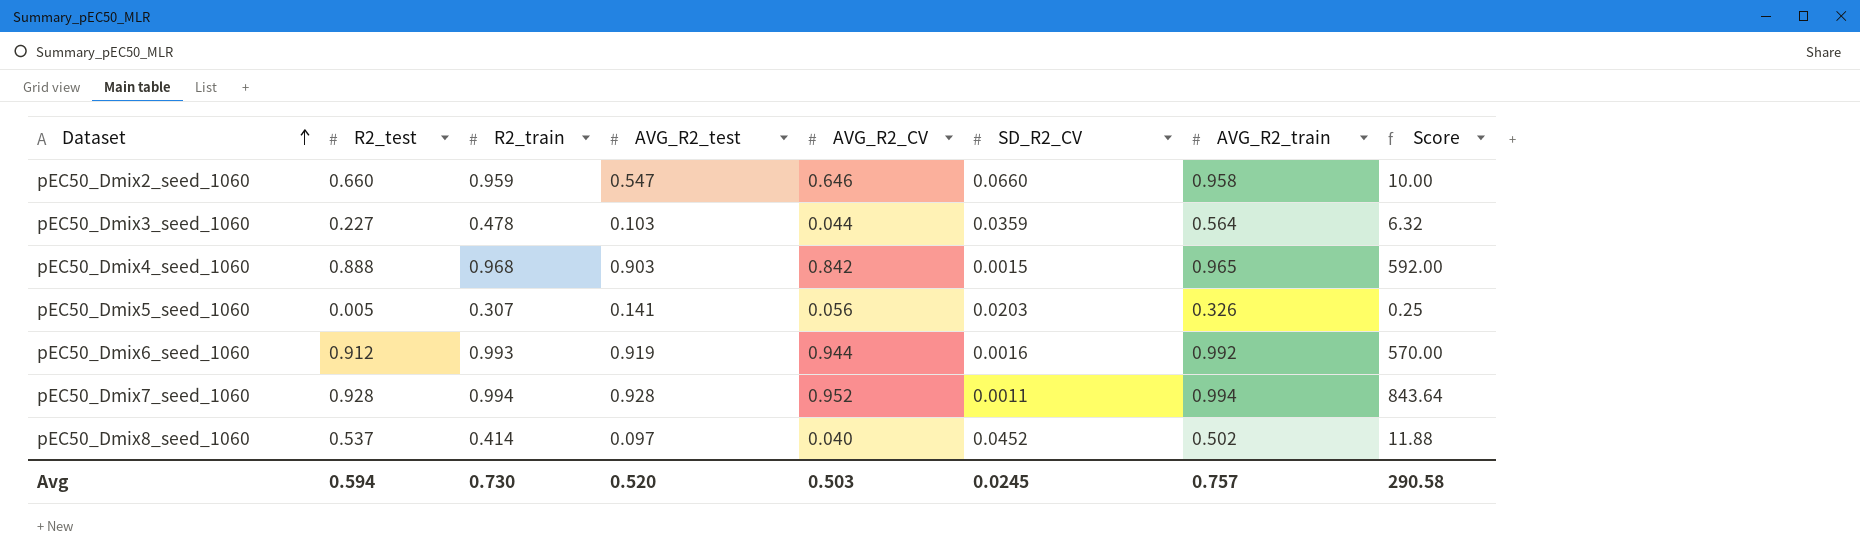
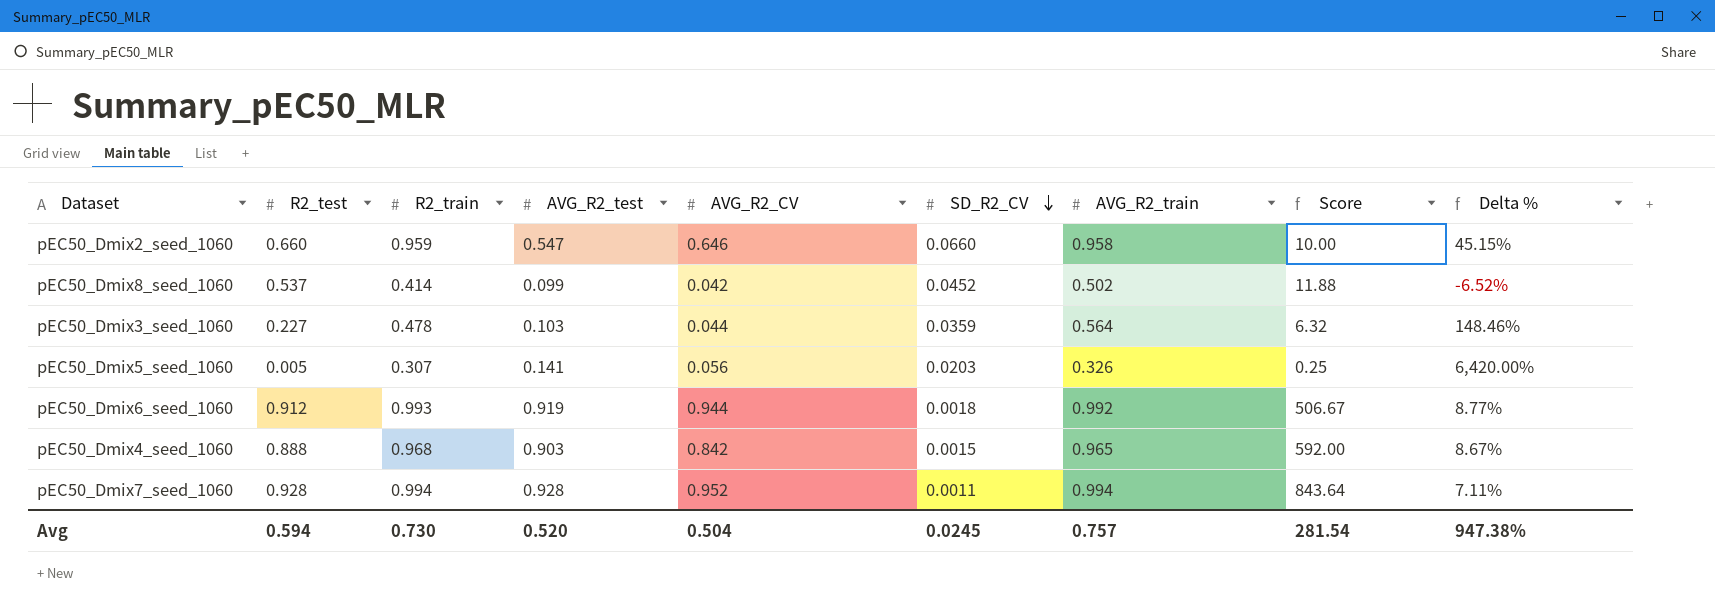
row order: Dataset ascending -> SD_R2_CV descending
column Delta % | formula: none -> ([AVG_R2_train] - [R2_test]) / [R2_test]
pEC50_Dmix8_seed_1060 | AVG_R2_test: 0.097 -> 0.099
pEC50_Dmix8_seed_1060 | AVG_R2_CV: 0.040 -> 0.042
pEC50_Dmix6_seed_1060 | SD_R2_CV: 0.0016 -> 0.0018
pEC50_Dmix6_seed_1060 | Score: 570.00 -> 506.67
Avg | AVG_R2_CV: 0.503 -> 0.504
Avg | Score: 290.58 -> 281.54

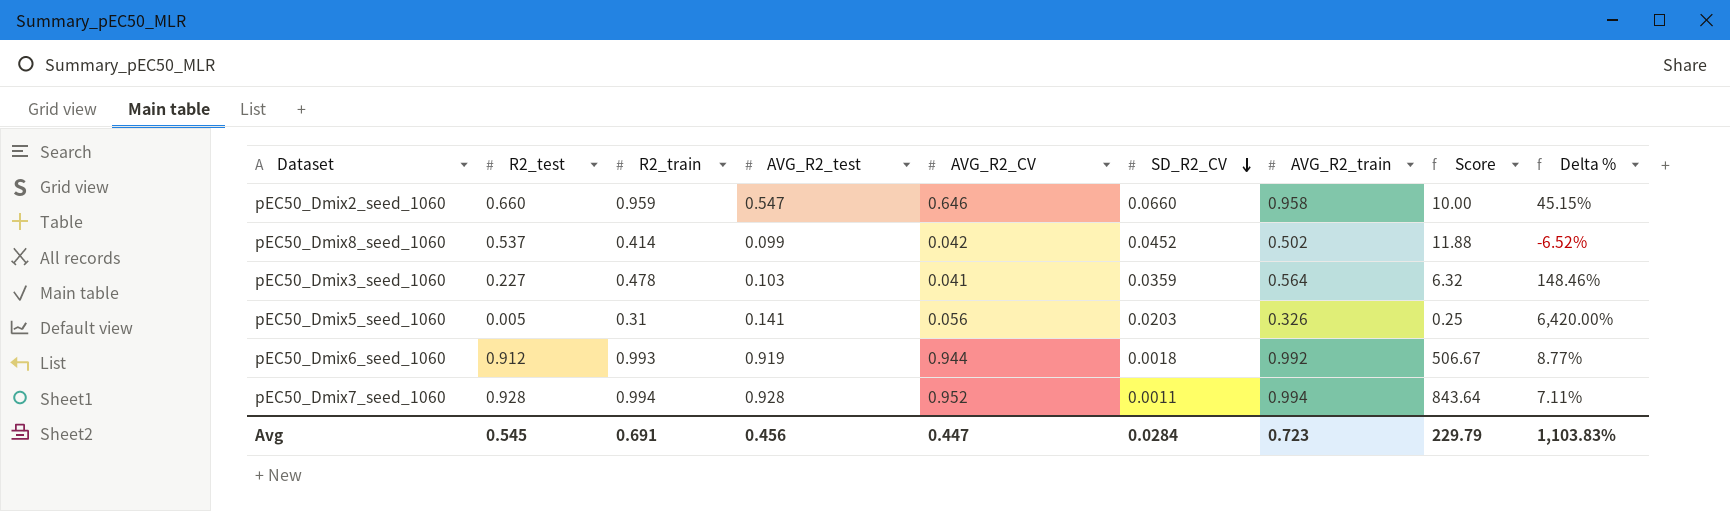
row pEC50_Dmix4_seed_1060: 0.888 | 0.968 | 0.903 | 0.842 | 0.0015 | 0.965 | 592.00 | 8.67% -> none
pEC50_Dmix3_seed_1060 | AVG_R2_CV: 0.044 -> 0.041
pEC50_Dmix5_seed_1060 | R2_train: 0.307 -> 0.31
Avg | R2_test: 0.594 -> 0.545
Avg | R2_train: 0.730 -> 0.691
Avg | AVG_R2_test: 0.520 -> 0.456
Avg | AVG_R2_CV: 0.504 -> 0.447
Avg | SD_R2_CV: 0.0245 -> 0.0284
Avg | AVG_R2_train: 0.757 -> 0.723
Avg | Score: 281.54 -> 229.79
Avg | Delta %: 947.38% -> 1,103.83%

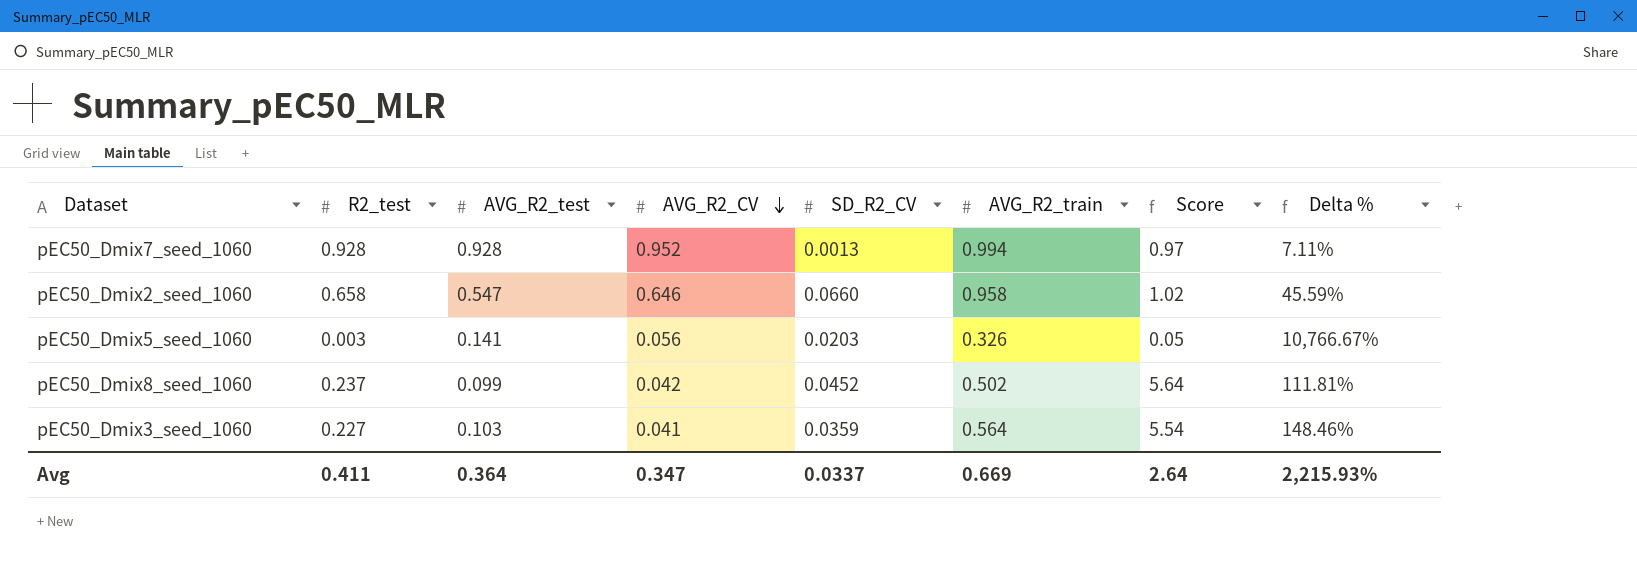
row order: SD_R2_CV descending -> AVG_R2_CV descending
column R2_train | position: 3 -> none
column Score | formula: [R2_test] / [SD_R2_CV] -> [R2_test] / [AVG_R2_CV]
row pEC50_Dmix6_seed_1060: 0.912 | 0.993 | 0.919 | 0.944 | 0.0018 | 0.992 | 506.67 | 8.77% -> none
pEC50_Dmix7_seed_1060 | SD_R2_CV: 0.0011 -> 0.0013
pEC50_Dmix2_seed_1060 | R2_test: 0.660 -> 0.658
pEC50_Dmix2_seed_1060 | Delta %: 45.15% -> 45.59%
pEC50_Dmix5_seed_1060 | R2_test: 0.005 -> 0.003
pEC50_Dmix5_seed_1060 | Delta %: 6,420.00% -> 10,766.67%
pEC50_Dmix8_seed_1060 | R2_test: 0.537 -> 0.237
pEC50_Dmix8_seed_1060 | Delta %: -6.52% -> 111.81%
Avg | R2_test: 0.545 -> 0.411
Avg | AVG_R2_test: 0.456 -> 0.364
Avg | AVG_R2_CV: 0.447 -> 0.347
Avg | SD_R2_CV: 0.0284 -> 0.0337
Avg | AVG_R2_train: 0.723 -> 0.669
Avg | Score: 229.79 -> 2.64
Avg | Delta %: 1,103.83% -> 2,215.93%

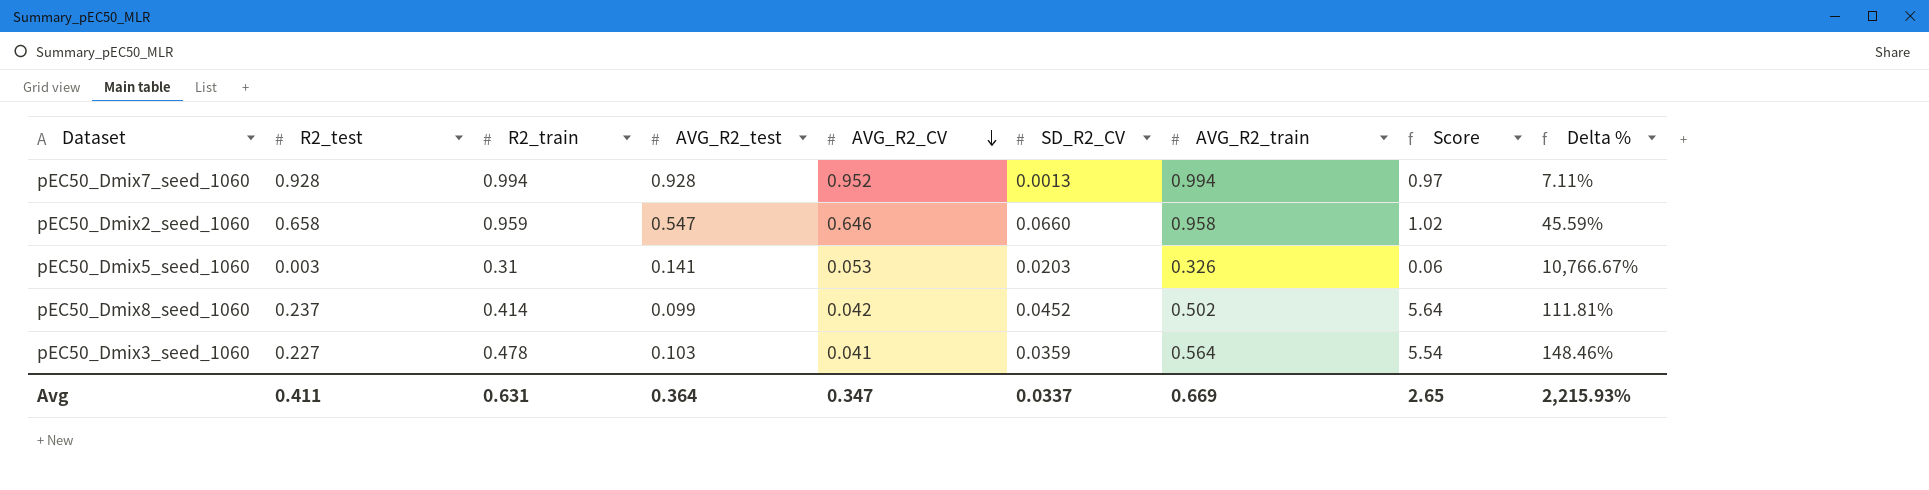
column R2_train | position: none -> 3
pEC50_Dmix5_seed_1060 | AVG_R2_CV: 0.056 -> 0.053
pEC50_Dmix5_seed_1060 | Score: 0.05 -> 0.06
Avg | Score: 2.64 -> 2.65

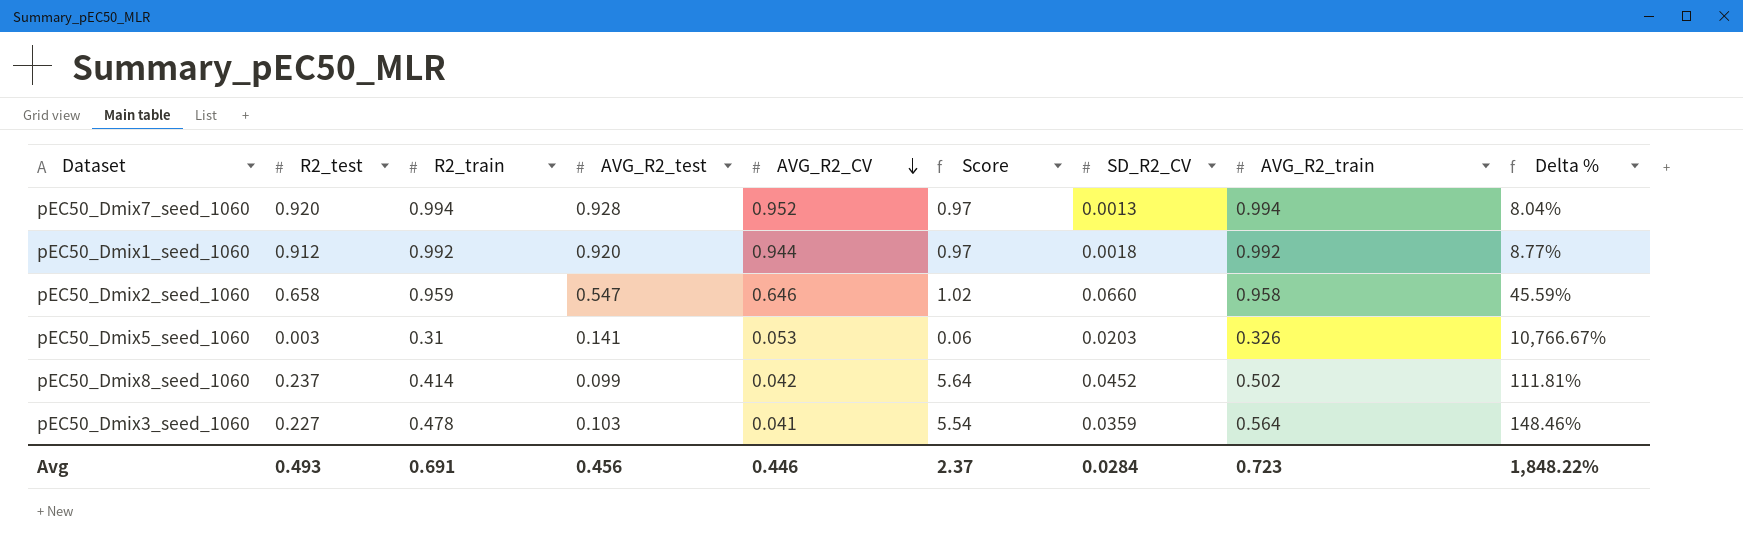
column Score | position: 8 -> 6
pEC50_Dmix7_seed_1060 | R2_test: 0.928 -> 0.920
pEC50_Dmix7_seed_1060 | Delta %: 7.11% -> 8.04%
row pEC50_Dmix1_seed_1060: none -> 0.912 | 0.992 | 0.920 | 0.944 | 0.97 | 0.0018 | 0.992 | 8.77%
Avg | R2_test: 0.411 -> 0.493
Avg | R2_train: 0.631 -> 0.691
Avg | AVG_R2_test: 0.364 -> 0.456
Avg | AVG_R2_CV: 0.347 -> 0.446
Avg | Score: 2.65 -> 2.37
Avg | SD_R2_CV: 0.0337 -> 0.0284
Avg | AVG_R2_train: 0.669 -> 0.723
Avg | Delta %: 2,215.93% -> 1,848.22%

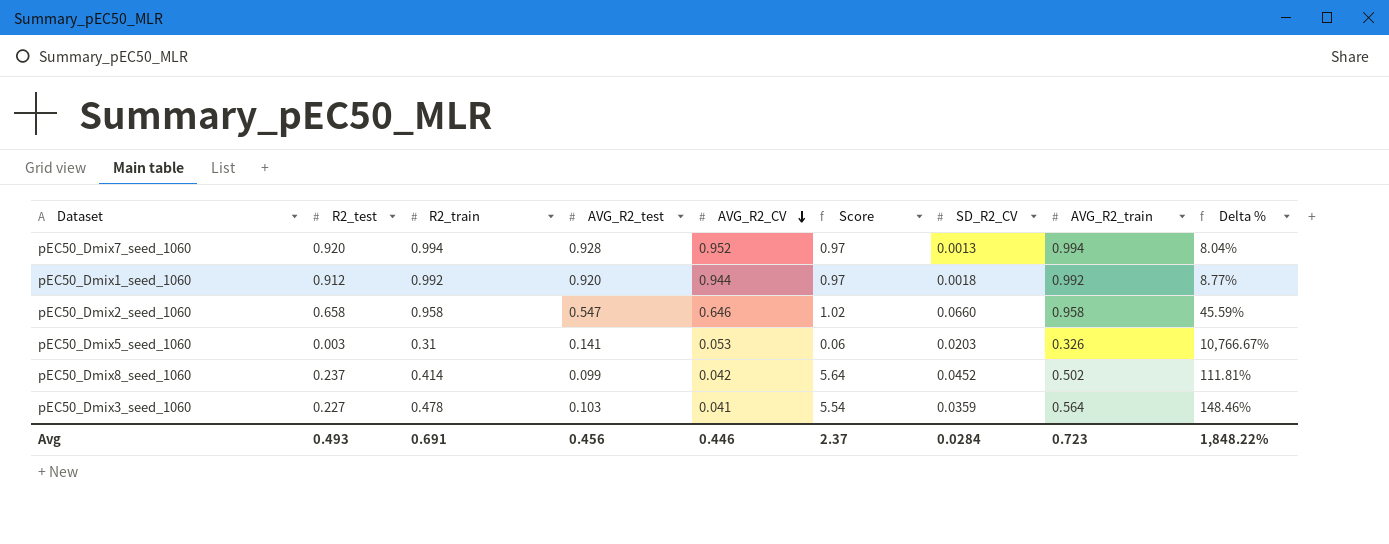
pEC50_Dmix2_seed_1060 | R2_train: 0.959 -> 0.958

